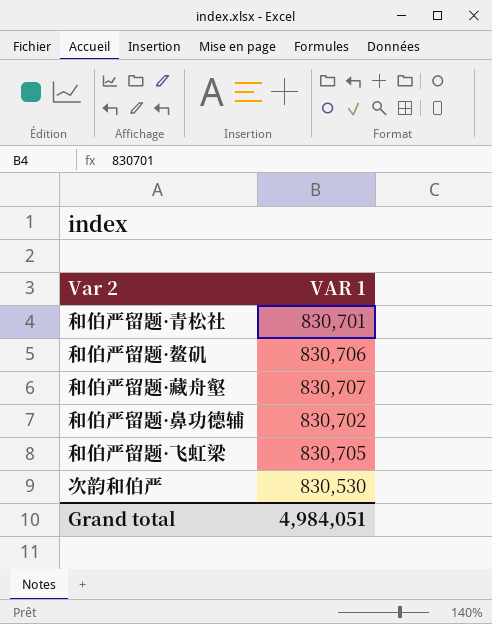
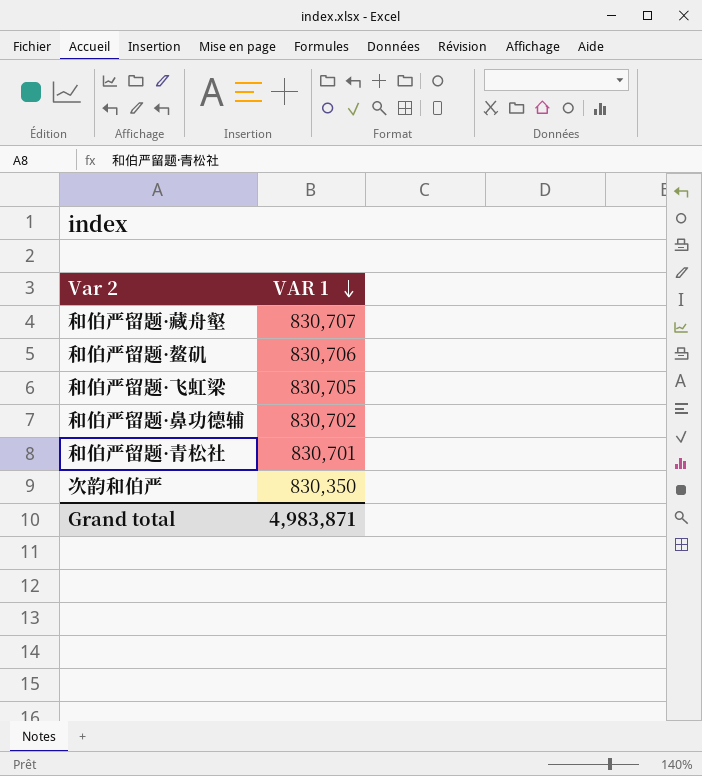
row order: none -> VAR 1 descending
次韵和伯严 | VAR 1: 830,530 -> 830,350
Grand total | VAR 1: 4,984,051 -> 4,983,871

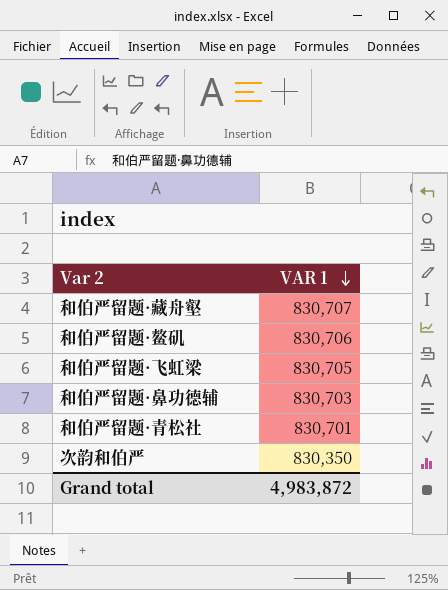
和伯严留题·鼻功德辅 | VAR 1: 830,702 -> 830,703
Grand total | VAR 1: 4,983,871 -> 4,983,872

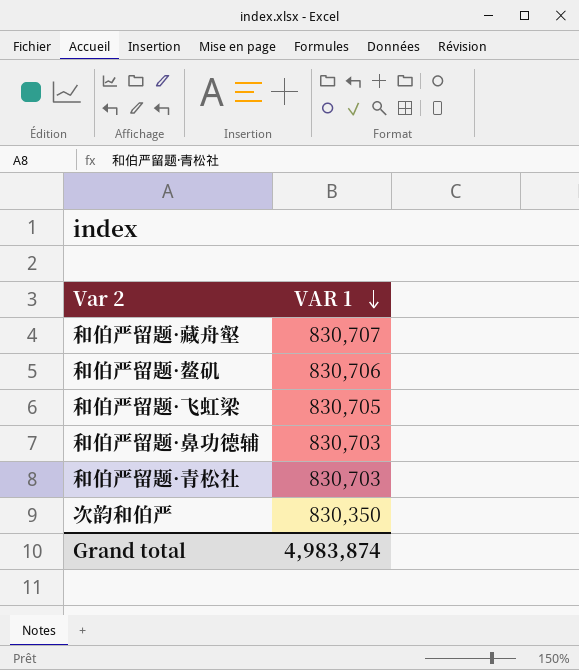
和伯严留题·青松社 | VAR 1: 830,701 -> 830,703
Grand total | VAR 1: 4,983,872 -> 4,983,874

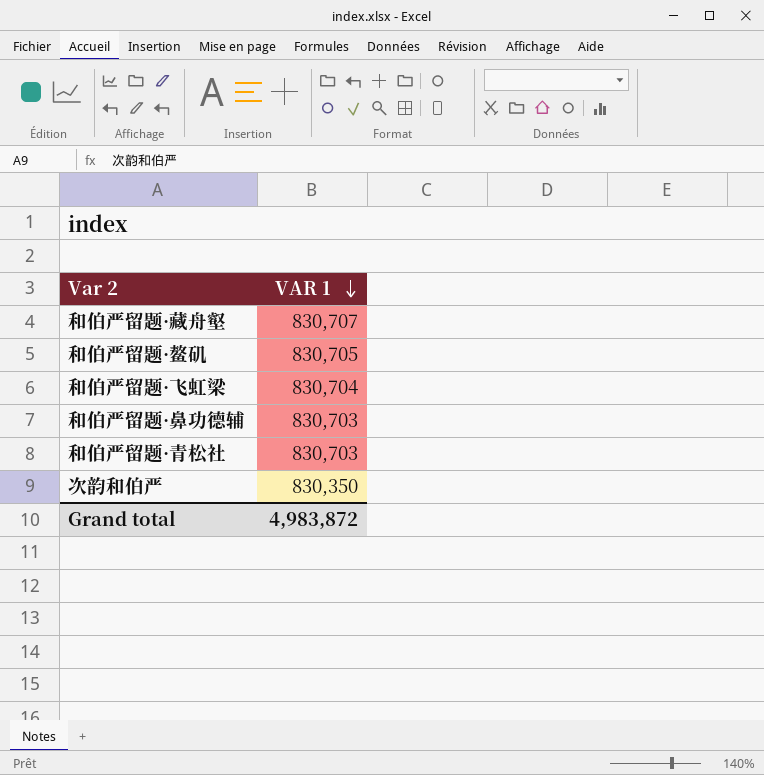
和伯严留题·鳌矶 | VAR 1: 830,706 -> 830,705
和伯严留题·飞虹梁 | VAR 1: 830,705 -> 830,704
Grand total | VAR 1: 4,983,874 -> 4,983,872

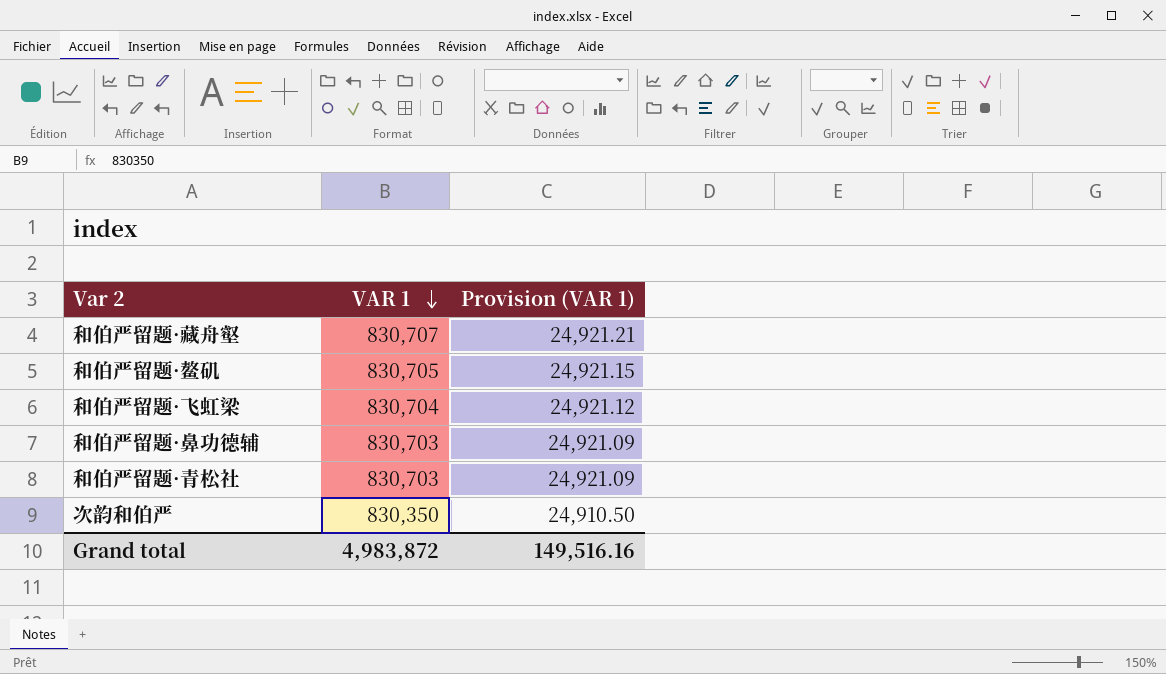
column Provision (VAR 1) | formula: none -> [VAR 1] * 0.03

